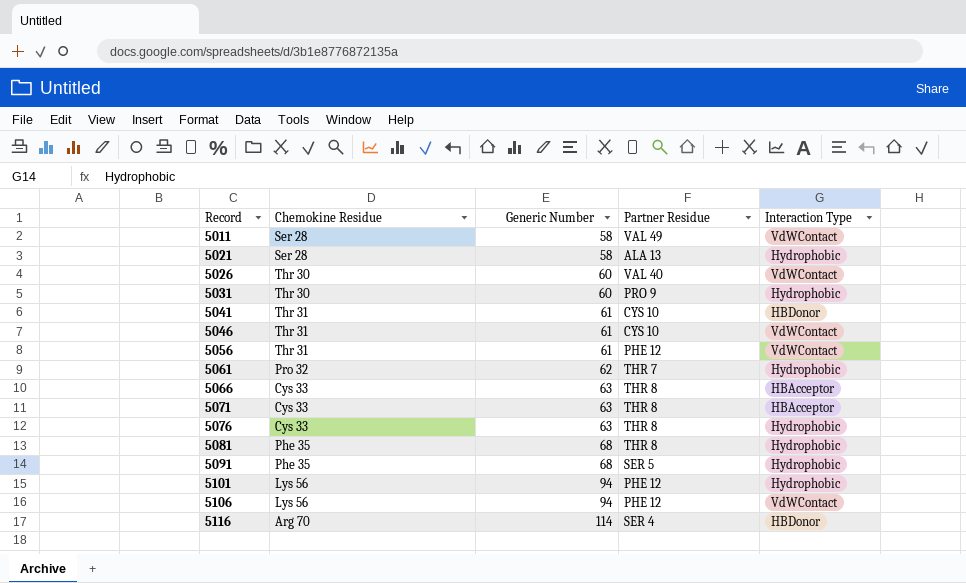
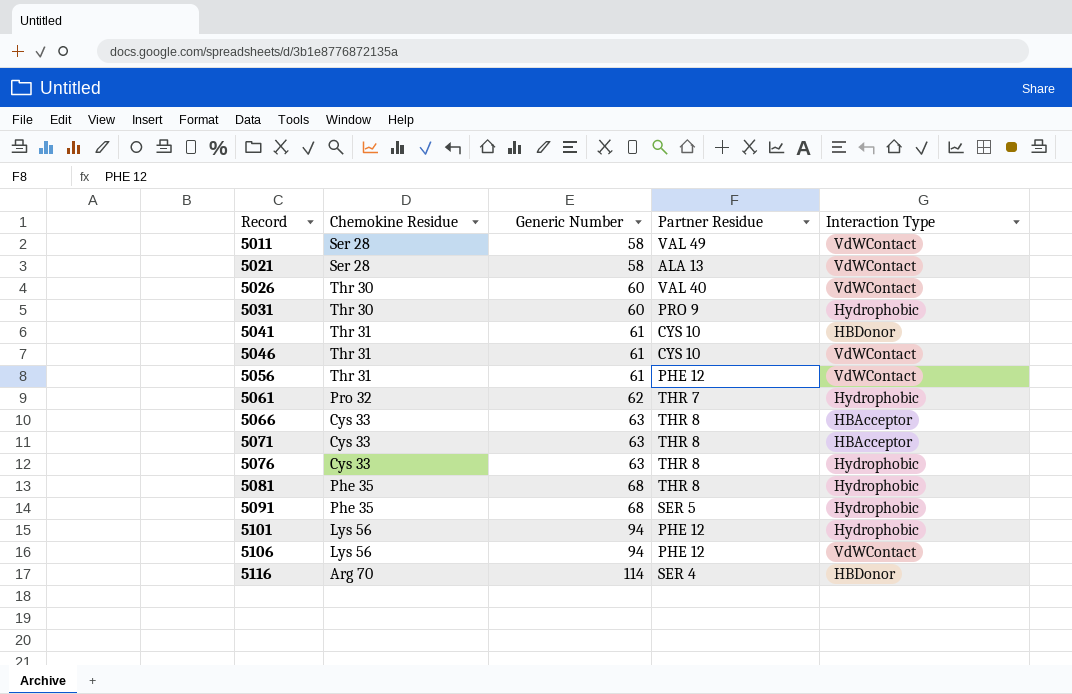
5021 | Interaction Type: Hydrophobic -> VdWContact

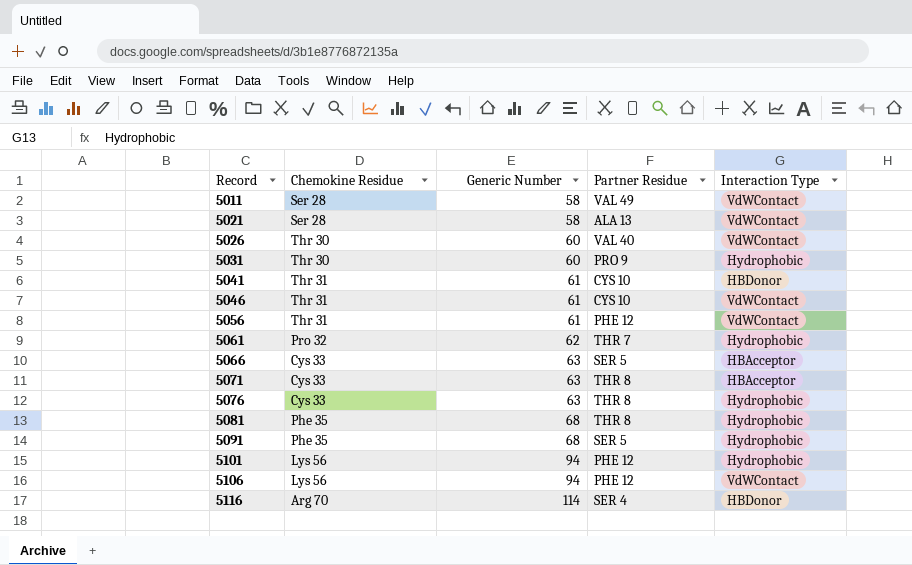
5066 | Partner Residue: THR 8 -> SER 5

